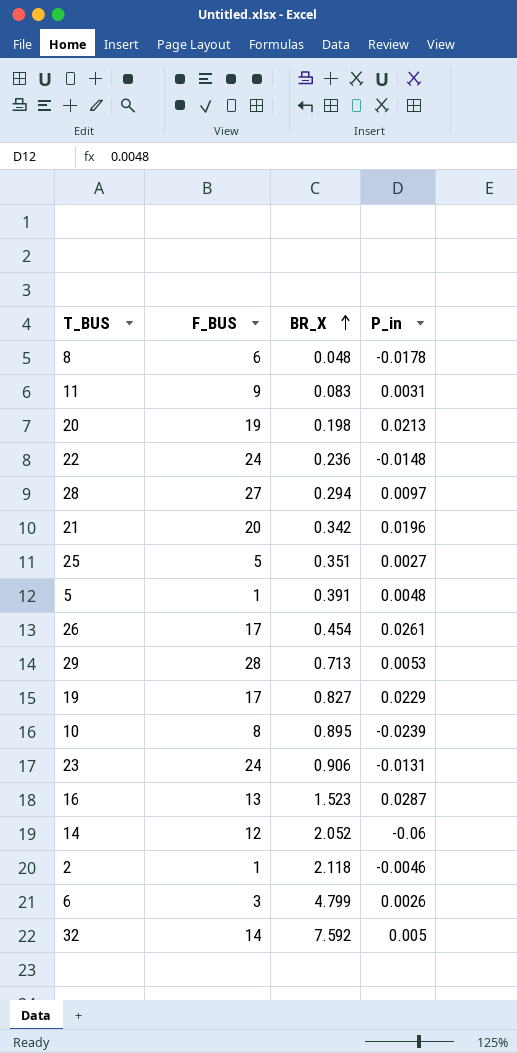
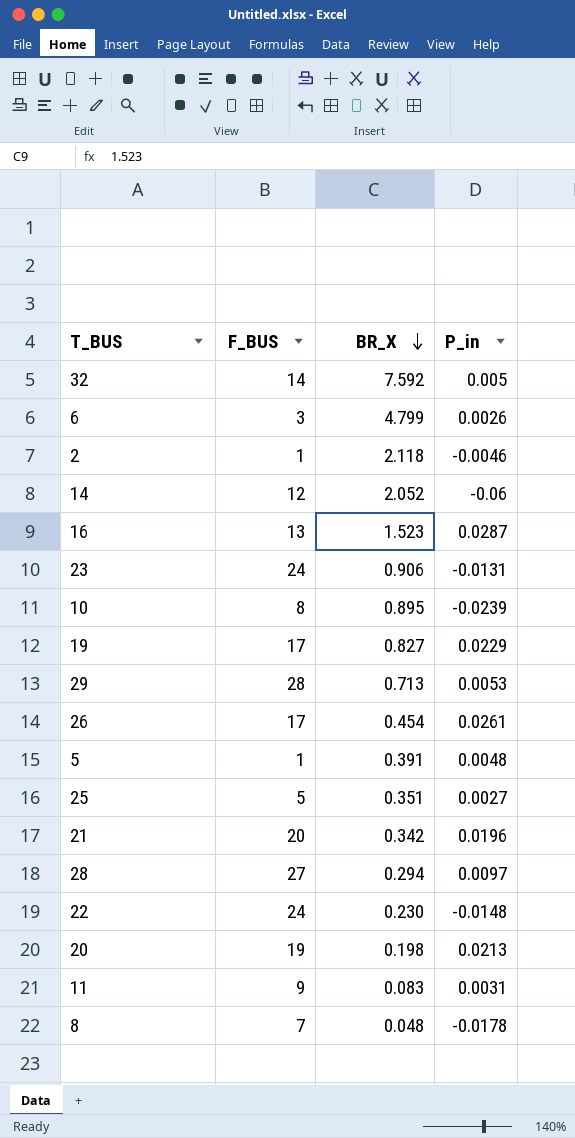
row order: BR_X ascending -> BR_X descending
22 | BR_X: 0.236 -> 0.230
8 | F_BUS: 6 -> 7

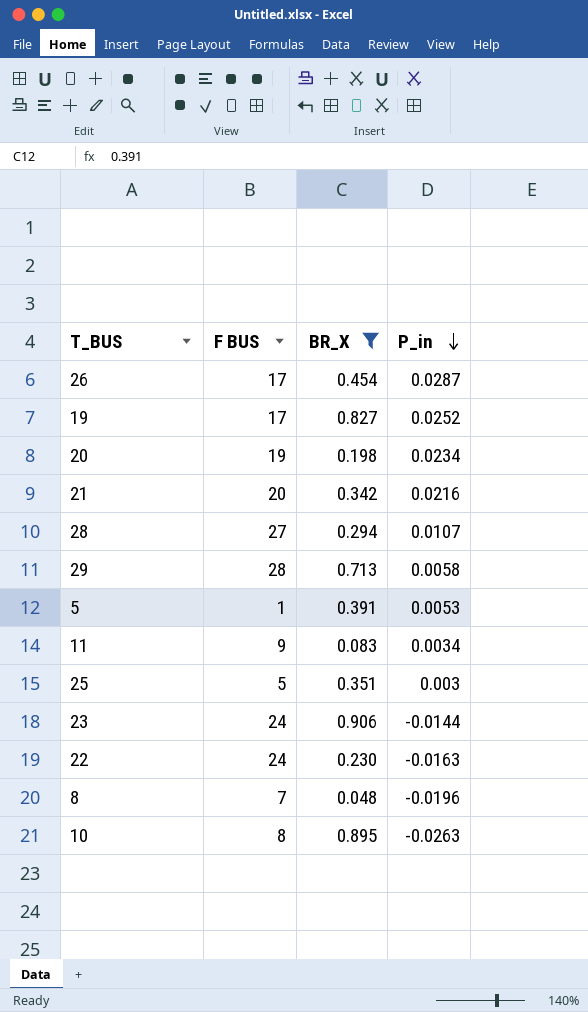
filter: none -> BR_X <= 0.906
row order: BR_X descending -> P_in descending
column name: F_BUS -> F BUS
26 | P_in: 0.0261 -> 0.0287
19 | P_in: 0.0229 -> 0.0252
20 | P_in: 0.0213 -> 0.0234
21 | P_in: 0.0196 -> 0.0216
28 | P_in: 0.0097 -> 0.0107
29 | P_in: 0.0053 -> 0.0058
5 | P_in: 0.0048 -> 0.0053
11 | P_in: 0.0031 -> 0.0034
25 | P_in: 0.0027 -> 0.003
23 | P_in: -0.0131 -> -0.0144
22 | P_in: -0.0148 -> -0.0163
8 | P_in: -0.0178 -> -0.0196
10 | P_in: -0.0239 -> -0.0263

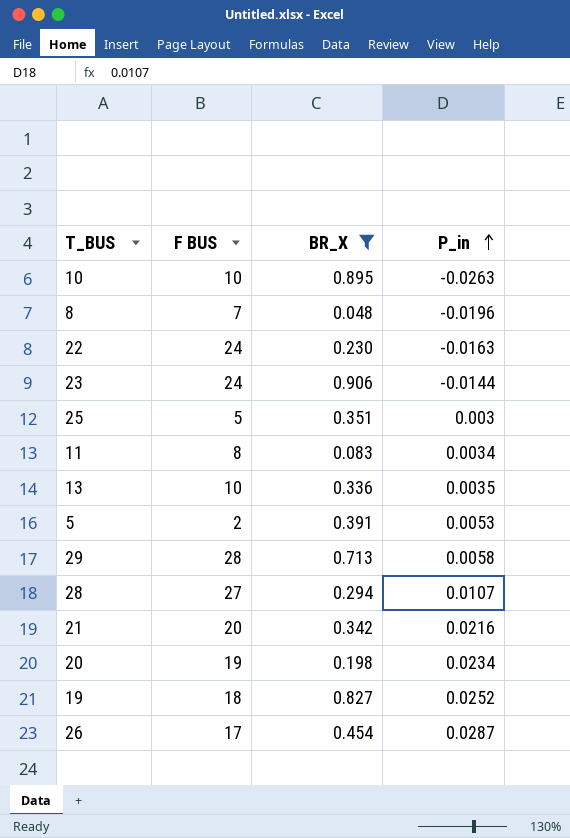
row order: P_in descending -> P_in ascending
10 | F BUS: 8 -> 10
11 | F BUS: 9 -> 8
row 13: none -> 10 | 0.336 | 0.0035
5 | F BUS: 1 -> 2
19 | F BUS: 17 -> 18

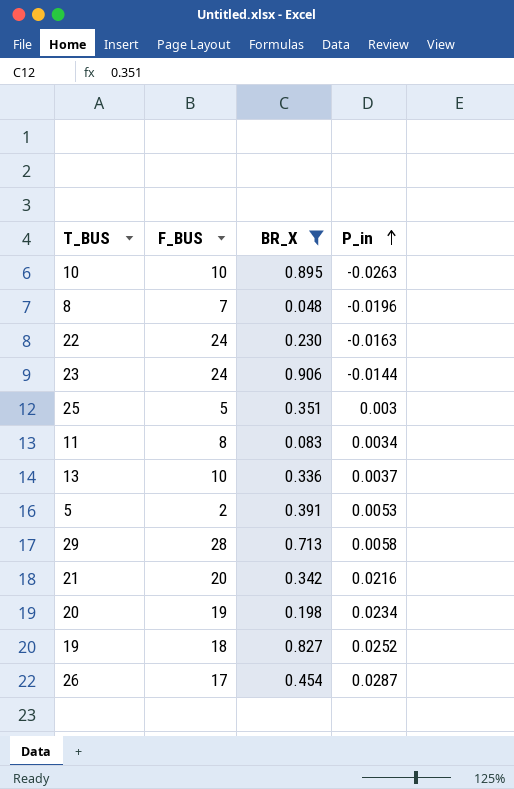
column name: F BUS -> F_BUS
row 28: 27 | 0.294 | 0.0107 -> none
13 | P_in: 0.0035 -> 0.0037

